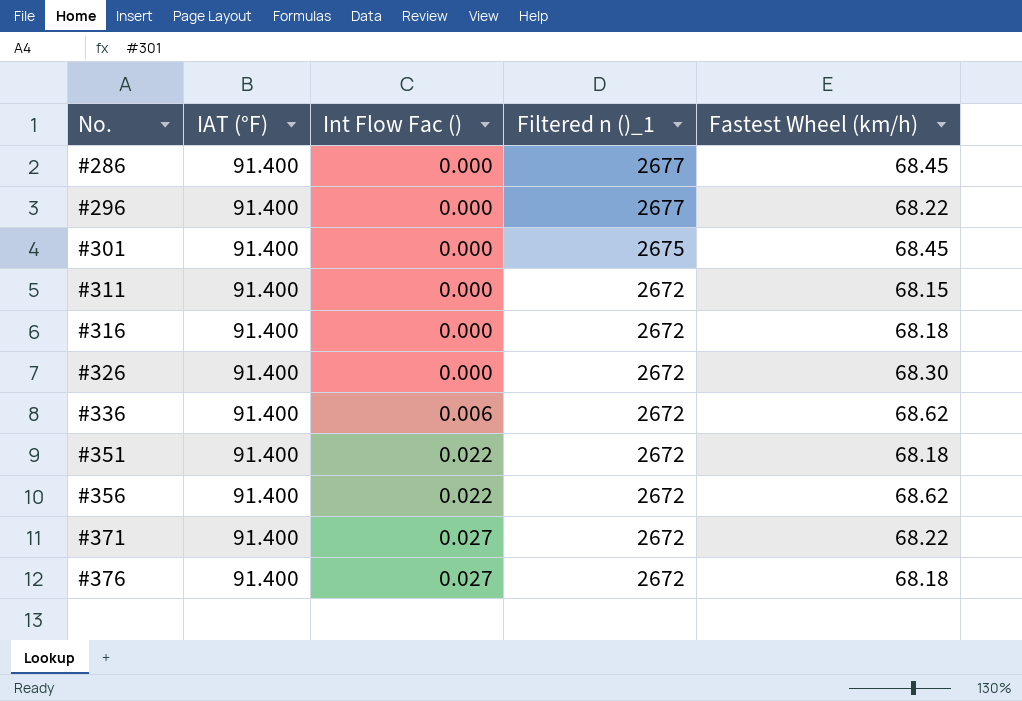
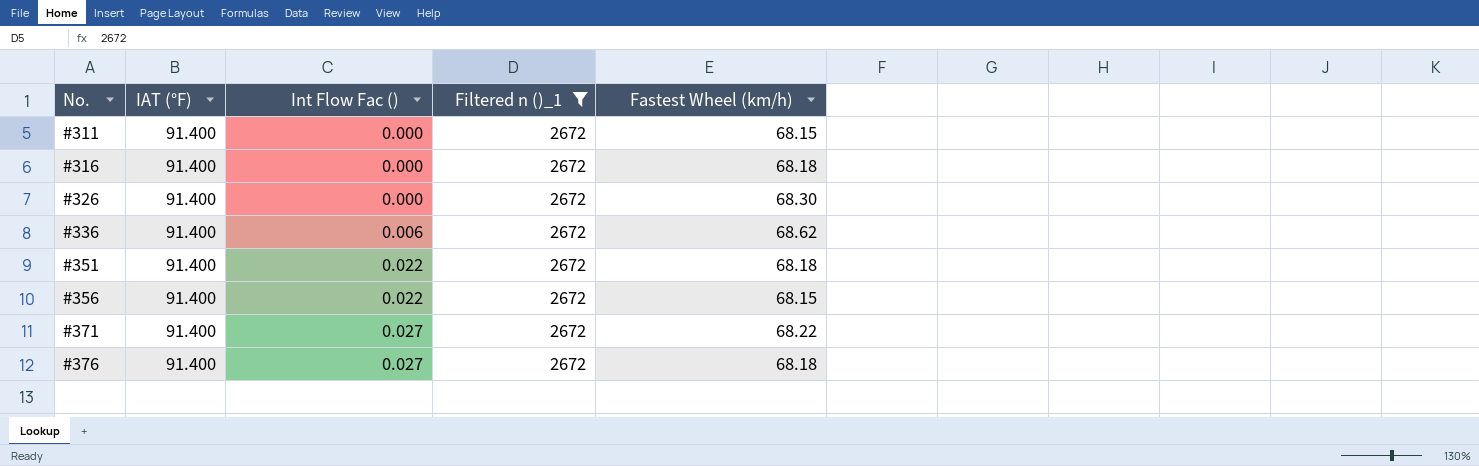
filter: none -> Filtered n ()_1 = 2672
#356 | Fastest Wheel (km/h): 68.62 -> 68.15

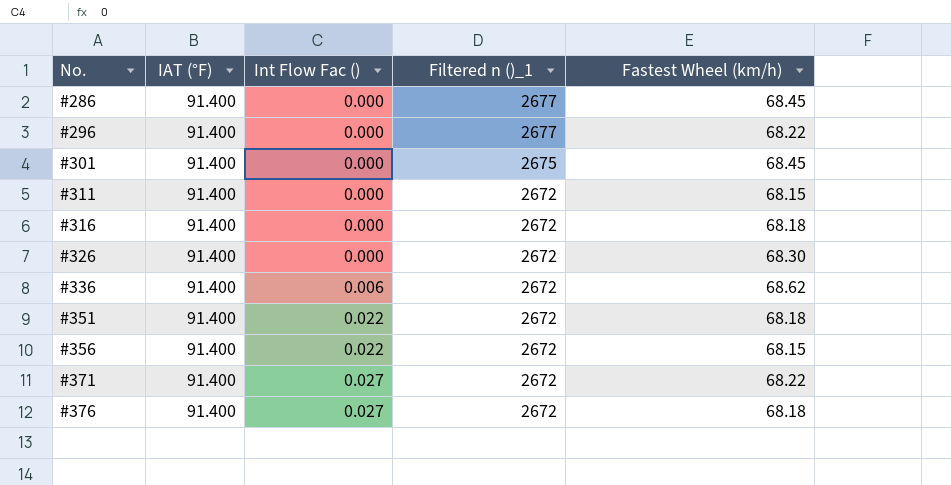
filter: Filtered n ()_1 = 2672 -> none

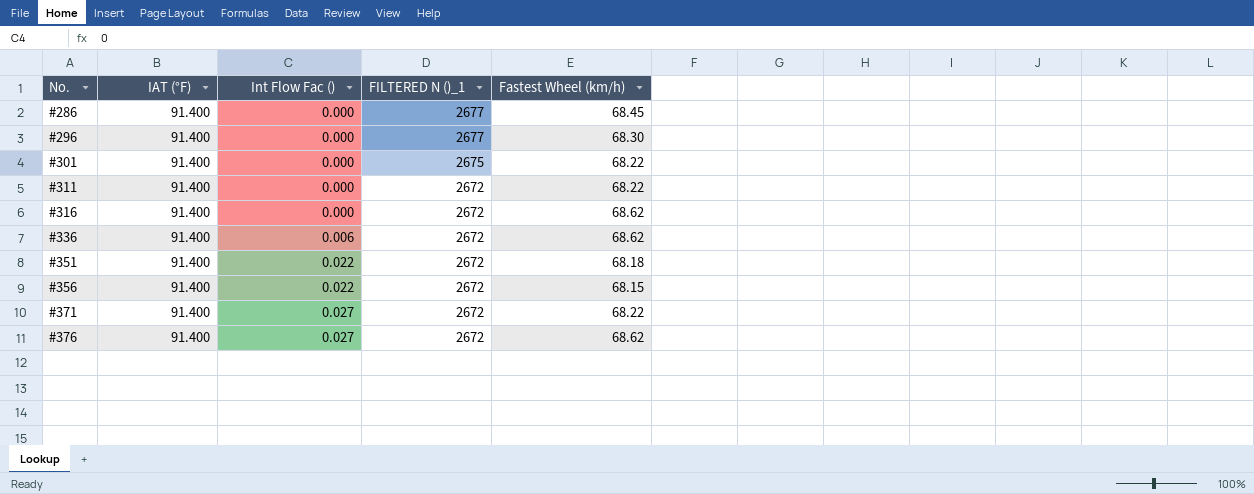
column name: Filtered n ()_1 -> FILTERED N ()_1
row #326: 91.400 | 0.000 | 2672 | 68.30 -> none
#296 | Fastest Wheel (km/h): 68.22 -> 68.30
#301 | Fastest Wheel (km/h): 68.45 -> 68.22
#311 | Fastest Wheel (km/h): 68.15 -> 68.22
#316 | Fastest Wheel (km/h): 68.18 -> 68.62
#376 | Fastest Wheel (km/h): 68.18 -> 68.62

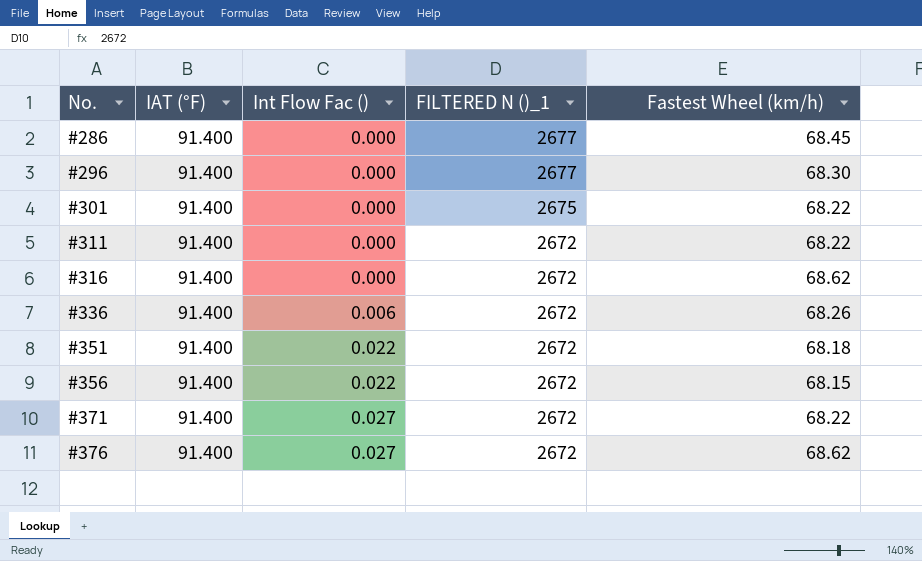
#336 | Fastest Wheel (km/h): 68.62 -> 68.26

